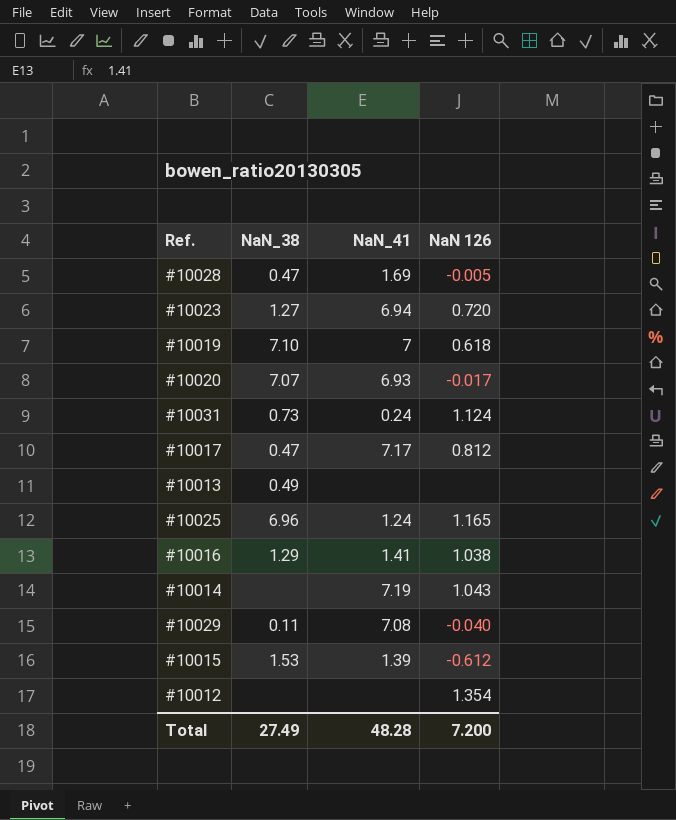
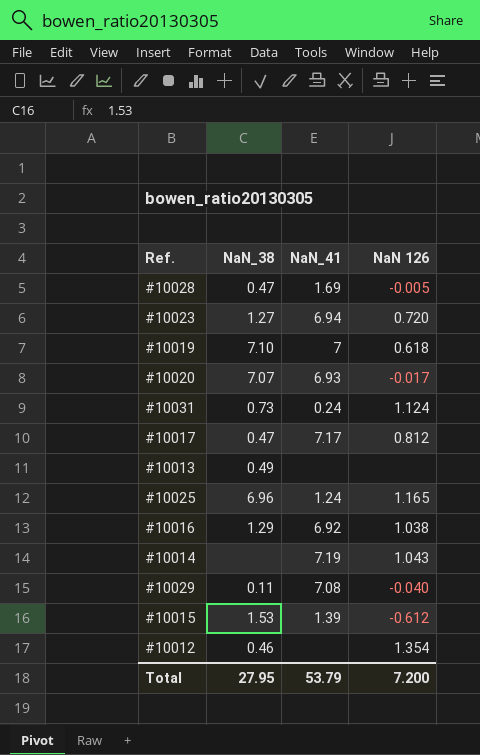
#10016 | NaN_41: 1.41 -> 6.92
#10012 | NaN_38: none -> 0.46
Total | NaN_38: 27.49 -> 27.95
Total | NaN_41: 48.28 -> 53.79

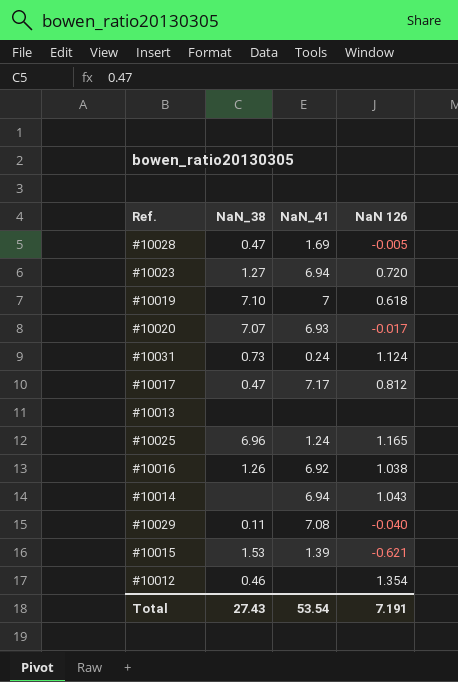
#10013 | NaN_38: 0.49 -> none
#10016 | NaN_38: 1.29 -> 1.26
#10014 | NaN_41: 7.19 -> 6.94
#10015 | NaN 126: -0.612 -> -0.621
Total | NaN_38: 27.95 -> 27.43
Total | NaN_41: 53.79 -> 53.54
Total | NaN 126: 7.200 -> 7.191

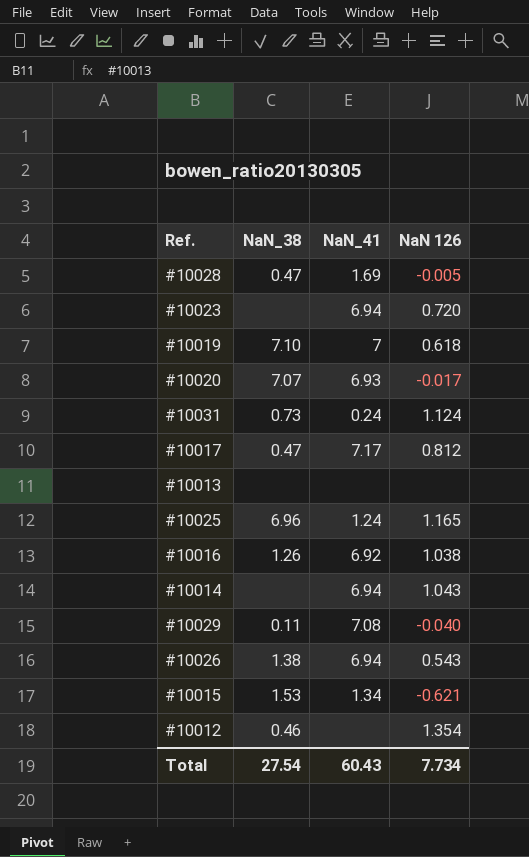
#10023 | NaN_38: 1.27 -> none
row #10026: none -> 1.38 | 6.94 | 0.543
#10015 | NaN_41: 1.39 -> 1.34
Total | NaN_38: 27.43 -> 27.54
Total | NaN_41: 53.54 -> 60.43
Total | NaN 126: 7.191 -> 7.734

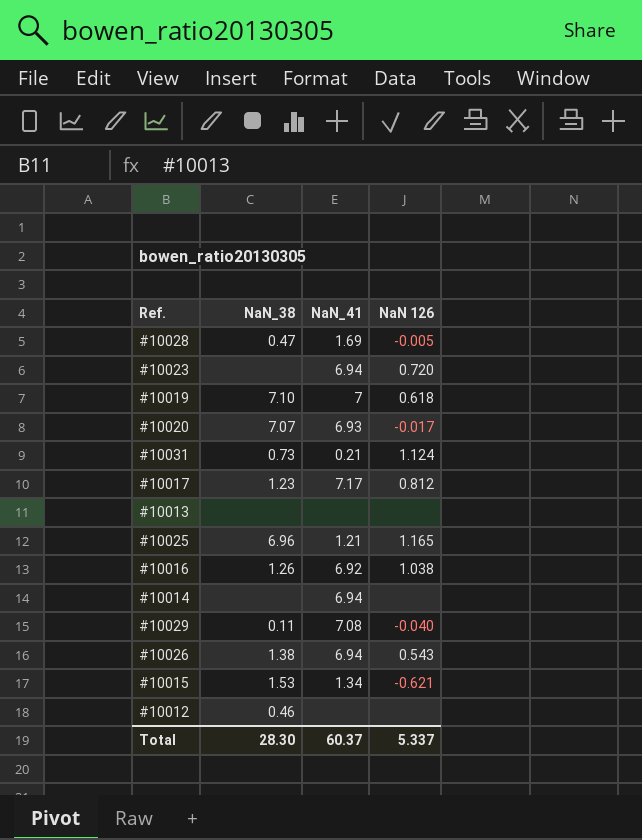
#10031 | NaN_41: 0.24 -> 0.21
#10017 | NaN_38: 0.47 -> 1.23
#10025 | NaN_41: 1.24 -> 1.21
#10014 | NaN 126: 1.043 -> none
#10012 | NaN 126: 1.354 -> none
Total | NaN_38: 27.54 -> 28.30
Total | NaN_41: 60.43 -> 60.37
Total | NaN 126: 7.734 -> 5.337

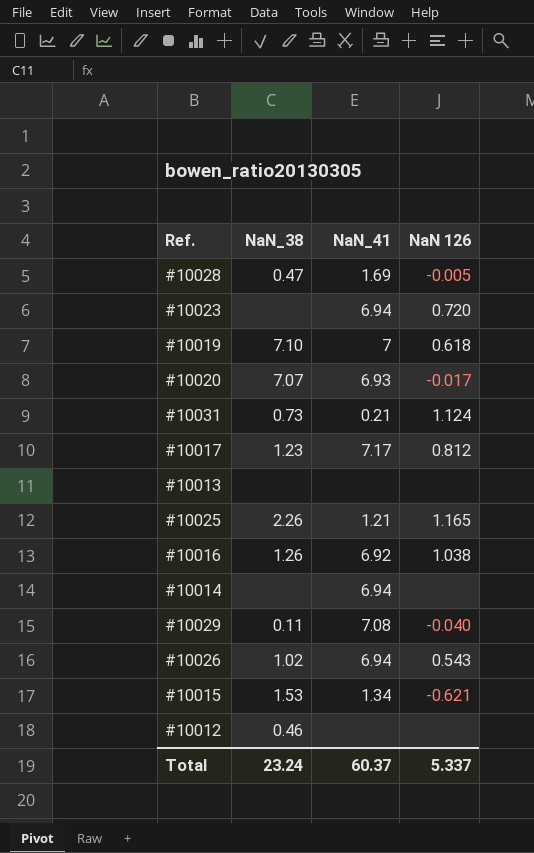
#10025 | NaN_38: 6.96 -> 2.26
#10026 | NaN_38: 1.38 -> 1.02
Total | NaN_38: 28.30 -> 23.24

